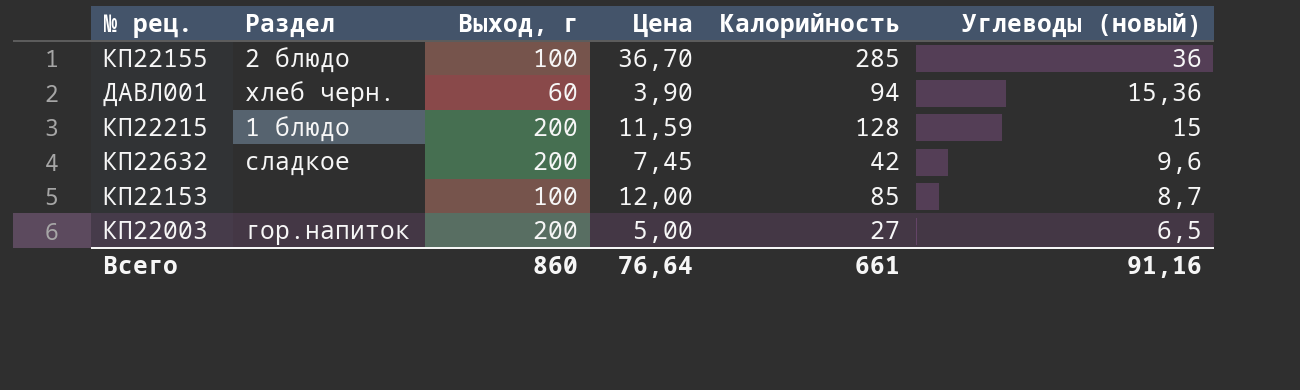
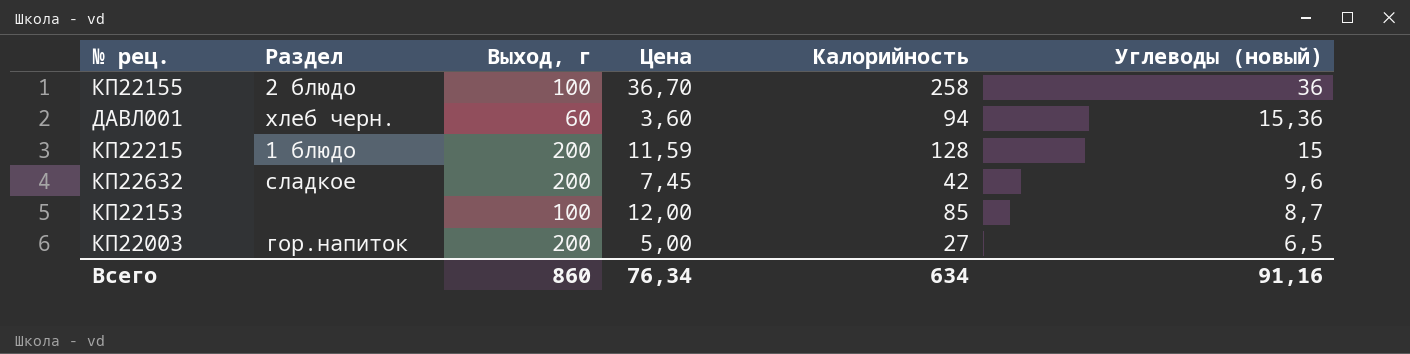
КП22155 | Калорийность: 285 -> 258
ДАВЛ001 | Цена: 3,90 -> 3,60
Всего | Цена: 76,64 -> 76,34
Всего | Калорийность: 661 -> 634

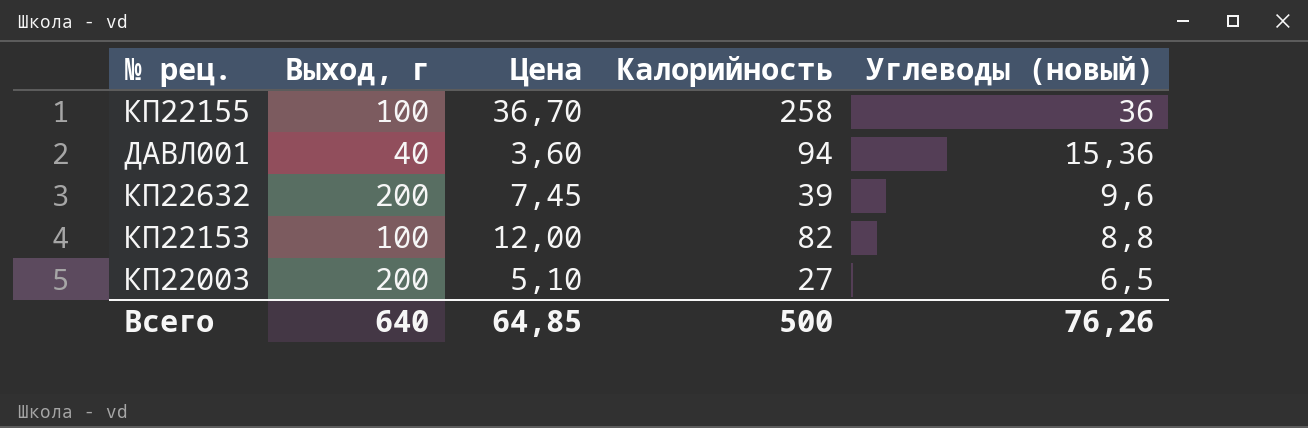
column Раздел | position: 2 -> none
row КП22215: 1 блюдо | 200 | 11,59 | 128 | 15 -> none
ДАВЛ001 | Выход, г: 60 -> 40
КП22632 | Калорийность: 42 -> 39
КП22153 | Калорийность: 85 -> 82
КП22153 | Углеводы (новый): 8,7 -> 8,8
КП22003 | Цена: 5,00 -> 5,10
Всего | Выход, г: 860 -> 640
Всего | Цена: 76,34 -> 64,85
Всего | Калорийность: 634 -> 500
Всего | Углеводы (новый): 91,16 -> 76,26

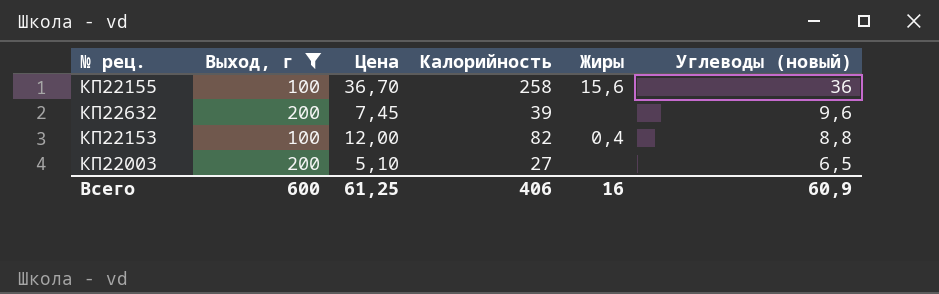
filter: none -> Выход, г != 40
column Жиры | position: none -> 5
Всего | Выход, г: 640 -> 600
Всего | Цена: 64,85 -> 61,25
Всего | Калорийность: 500 -> 406
Всего | Углеводы (новый): 76,26 -> 60,9

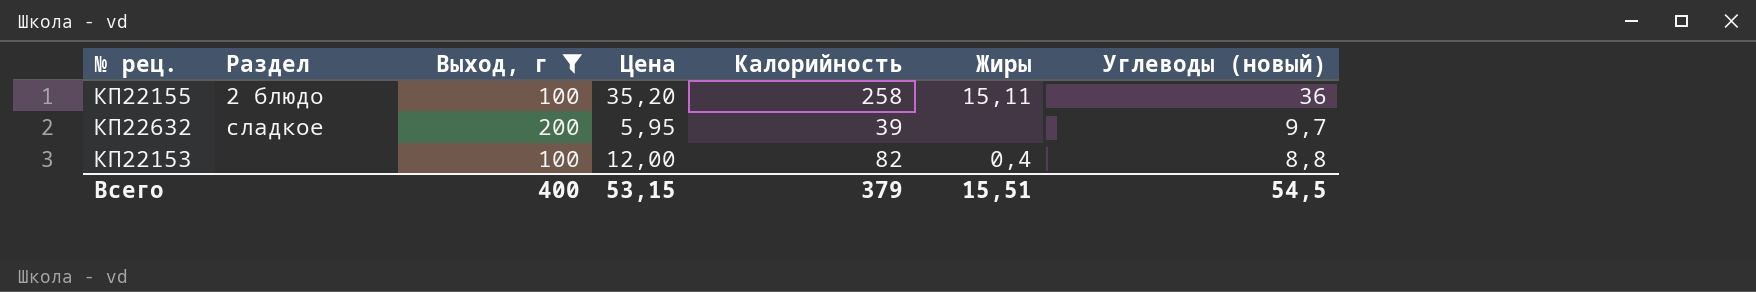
column Раздел | position: none -> 2
row КП22003: 200 | 5,10 | 27 | none | 6,5 -> none
КП22155 | Цена: 36,70 -> 35,20
КП22155 | Жиры: 15,6 -> 15,11
КП22632 | Цена: 7,45 -> 5,95
КП22632 | Углеводы (новый): 9,6 -> 9,7
Всего | Выход, г: 600 -> 400
Всего | Цена: 61,25 -> 53,15
Всего | Калорийность: 406 -> 379
Всего | Жиры: 16 -> 15,51
Всего | Углеводы (новый): 60,9 -> 54,5

